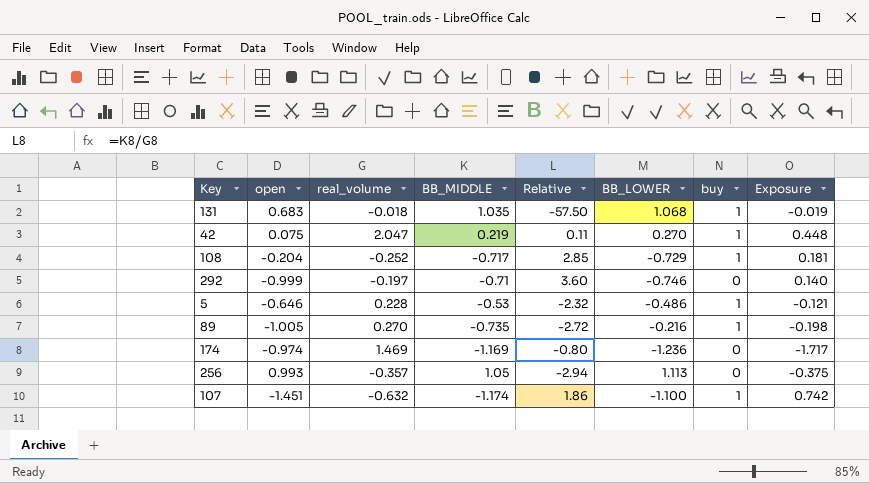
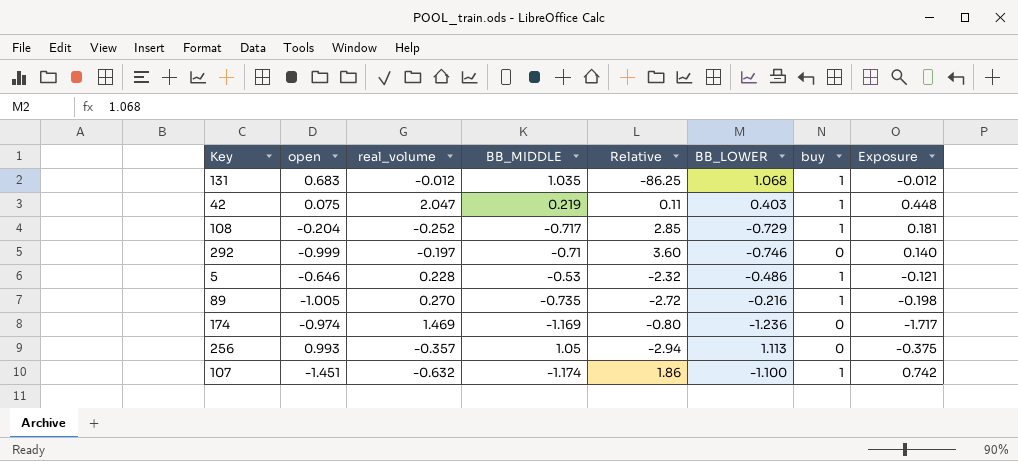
131 | real_volume: -0.018 -> -0.012
131 | Relative: -57.50 -> -86.25
131 | Exposure: -0.019 -> -0.012
42 | BB_LOWER: 0.270 -> 0.403

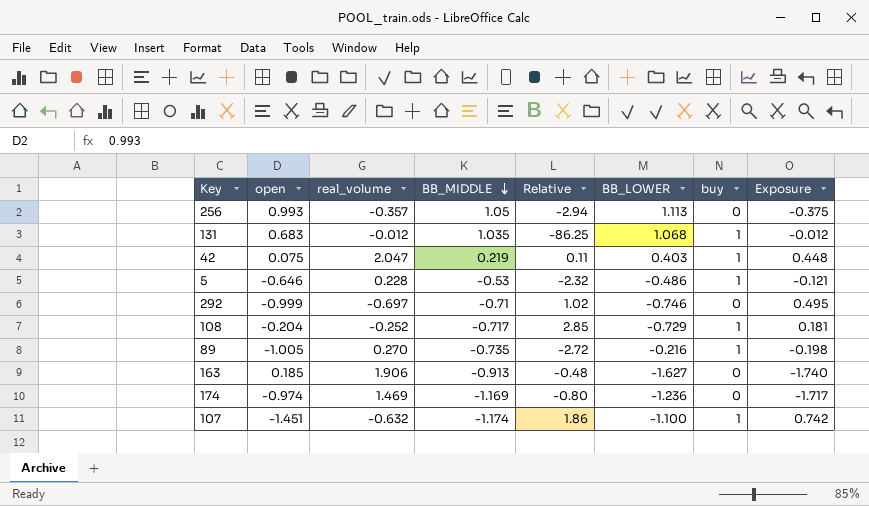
row order: none -> BB_MIDDLE descending
292 | real_volume: -0.197 -> -0.697
292 | Relative: 3.60 -> 1.02
292 | Exposure: 0.140 -> 0.495
row 163: none -> 0.185 | 1.906 | -0.913 | -0.48 | -1.627 | 0 | -1.740

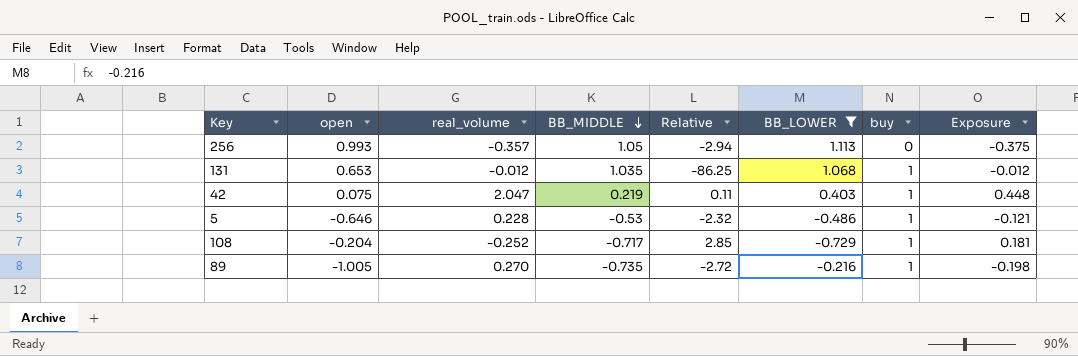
filter: none -> BB_LOWER >= -0.729
131 | open: 0.683 -> 0.653

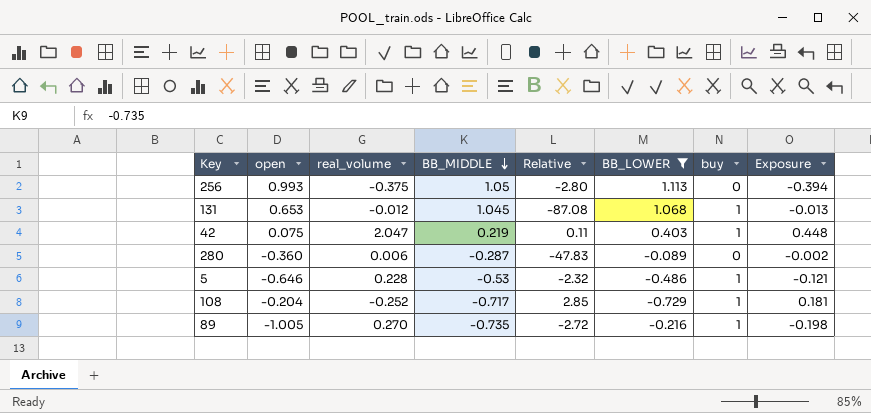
256 | real_volume: -0.357 -> -0.375
256 | Relative: -2.94 -> -2.80
256 | Exposure: -0.375 -> -0.394
131 | BB_MIDDLE: 1.035 -> 1.045
131 | Relative: -86.25 -> -87.08
131 | Exposure: -0.012 -> -0.013
row 280: none -> -0.360 | 0.006 | -0.287 | -47.83 | -0.089 | 0 | -0.002

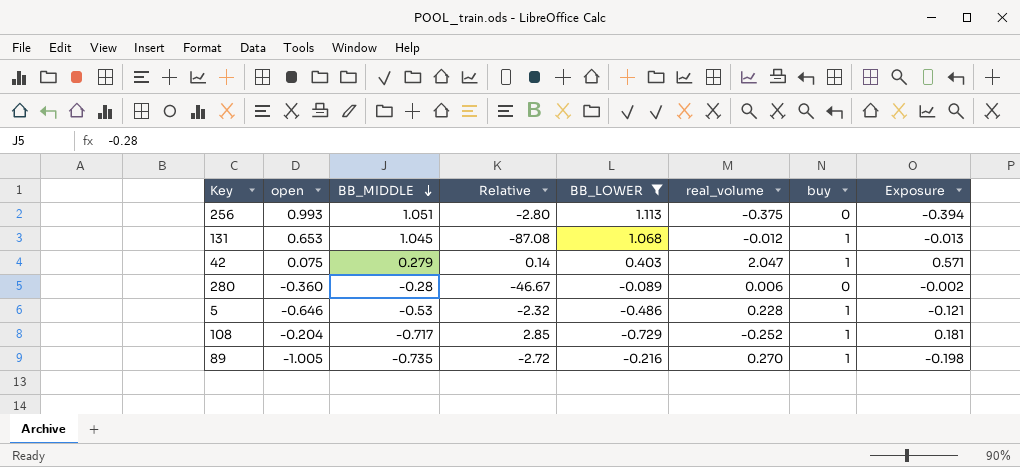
column real_volume | position: 3 -> 6
256 | BB_MIDDLE: 1.05 -> 1.051
42 | BB_MIDDLE: 0.219 -> 0.279
42 | Relative: 0.11 -> 0.14
42 | Exposure: 0.448 -> 0.571
280 | BB_MIDDLE: -0.287 -> -0.28
280 | Relative: -47.83 -> -46.67

